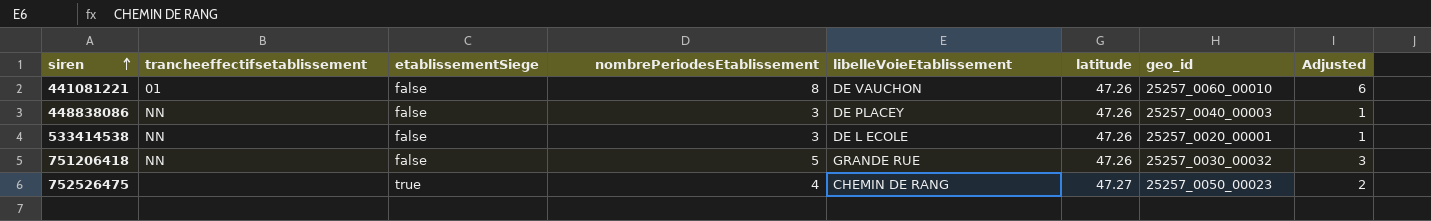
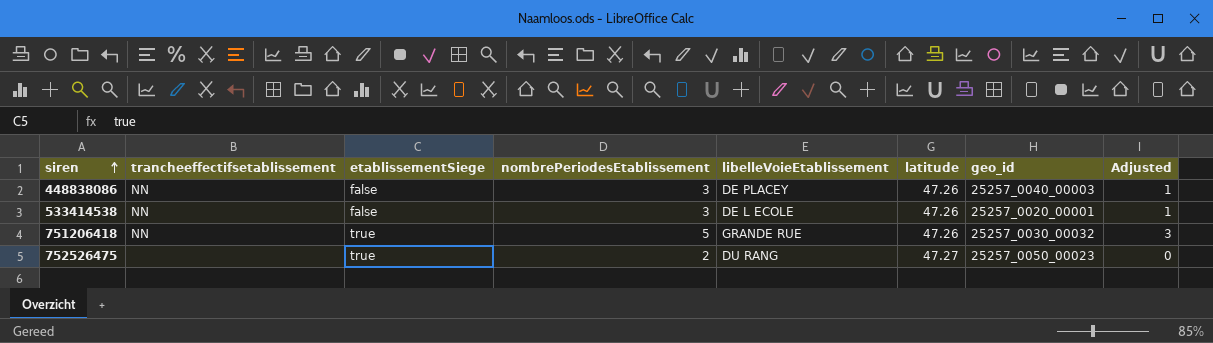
row 441081221: 01 | false | 8 | DE VAUCHON | 47.26 | 25257_0060_00010 | 6 -> none
751206418 | etablissementSiege: false -> true
752526475 | nombrePeriodesEtablissement: 4 -> 2
752526475 | libelleVoieEtablissement: CHEMIN DE RANG -> DU RANG
752526475 | Adjusted: 2 -> 0

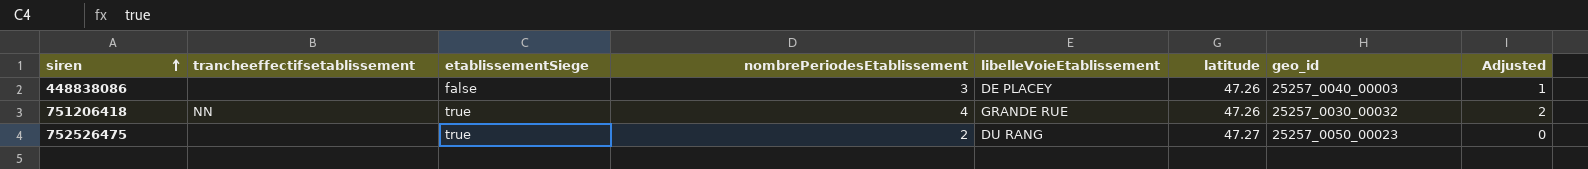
row 533414538: NN | false | 3 | DE L ECOLE | 47.26 | 25257_0020_00001 | 1 -> none
448838086 | trancheeffectifsetablissement: NN -> none
751206418 | nombrePeriodesEtablissement: 5 -> 4
751206418 | Adjusted: 3 -> 2

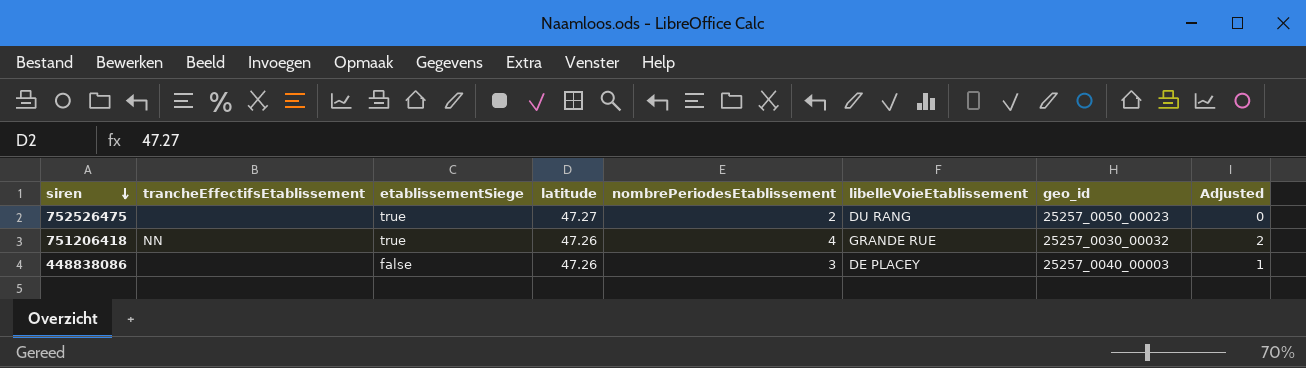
row order: siren ascending -> siren descending
column name: trancheeffectifsetablissement -> trancheEffectifsEtablissement
column latitude | position: 6 -> 4

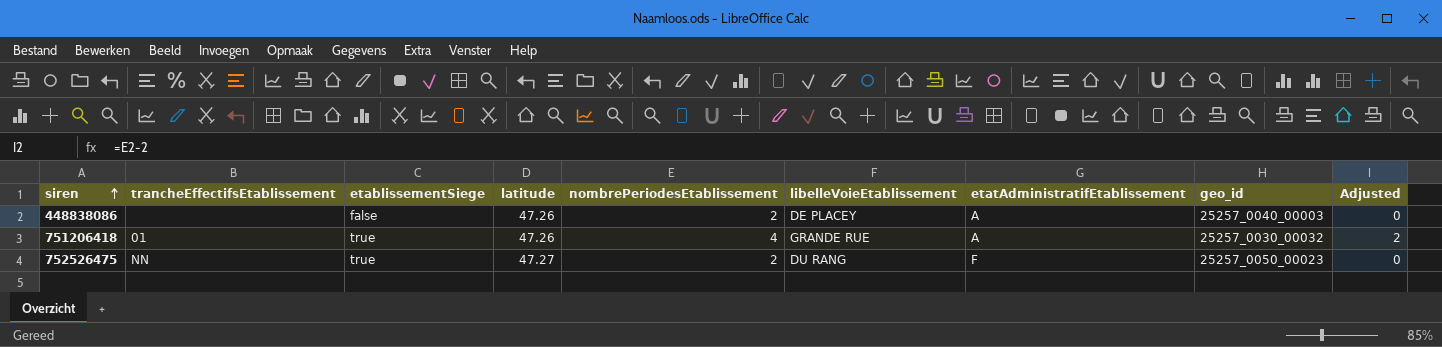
row order: siren descending -> siren ascending
column etatAdministratifEtablissement | position: none -> 7
448838086 | nombrePeriodesEtablissement: 3 -> 2
448838086 | Adjusted: 1 -> 0
751206418 | trancheEffectifsEtablissement: NN -> 01
752526475 | trancheEffectifsEtablissement: none -> NN

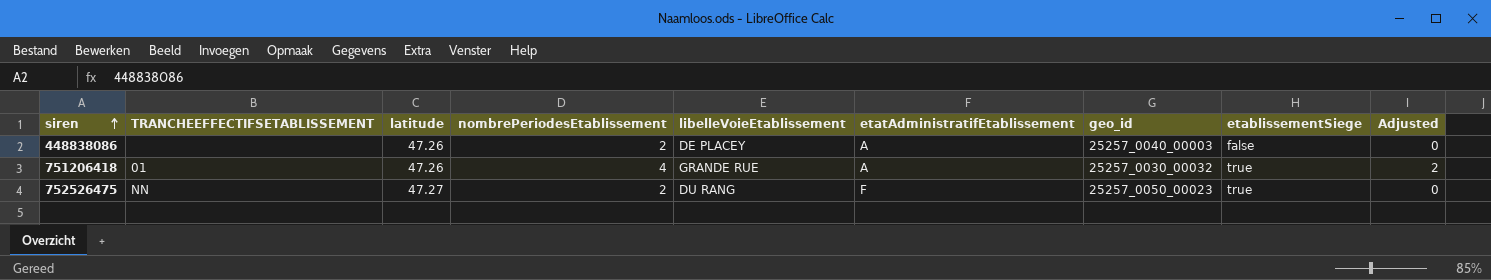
column name: trancheEffectifsEtablissement -> TRANCHEEFFECTIFSETABLISSEMENT
column etablissementSiege | position: 3 -> 8

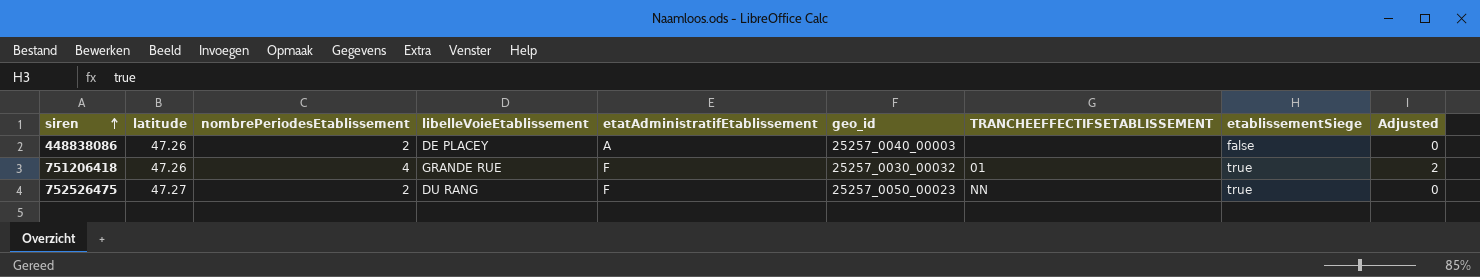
column TRANCHEEFFECTIFSETABLISSEMENT | position: 2 -> 7
751206418 | etatAdministratifEtablissement: A -> F

